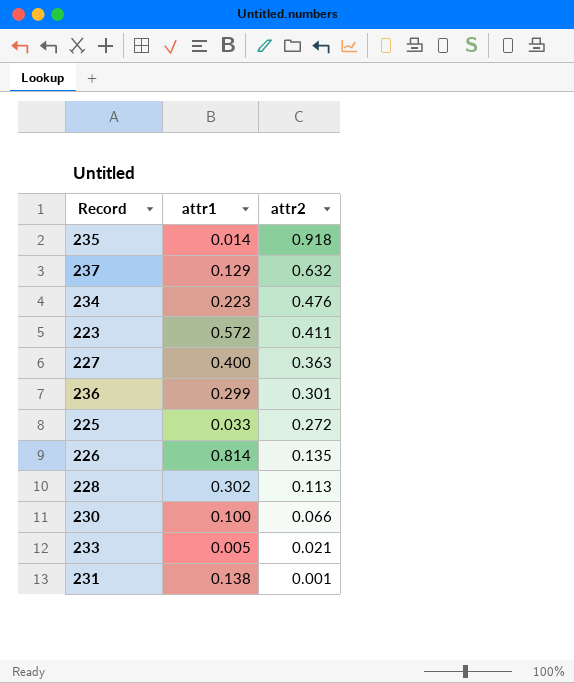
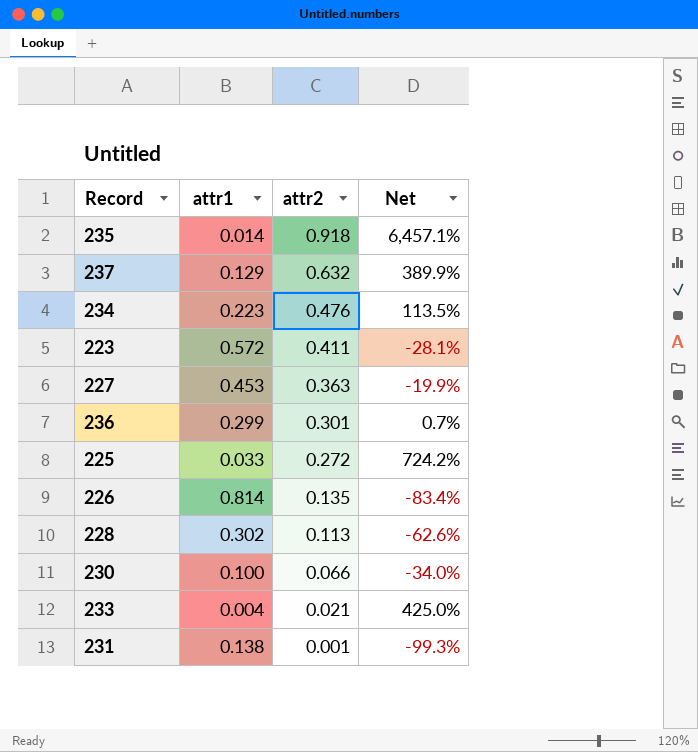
column Net | formula: none -> ([attr2] - [attr1]) / [attr1]
227 | attr1: 0.400 -> 0.453
233 | attr1: 0.005 -> 0.004

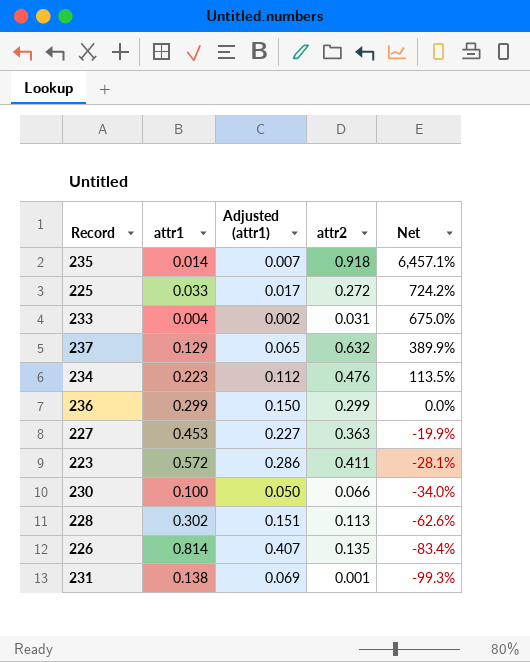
row order: attr2 descending -> Net descending
column Adjusted (attr1) | formula: none -> [attr1] * 0.5
233 | attr2: 0.021 -> 0.031
233 | Net: 425.0% -> 675.0%
236 | attr2: 0.301 -> 0.299
236 | Net: 0.7% -> 0.0%

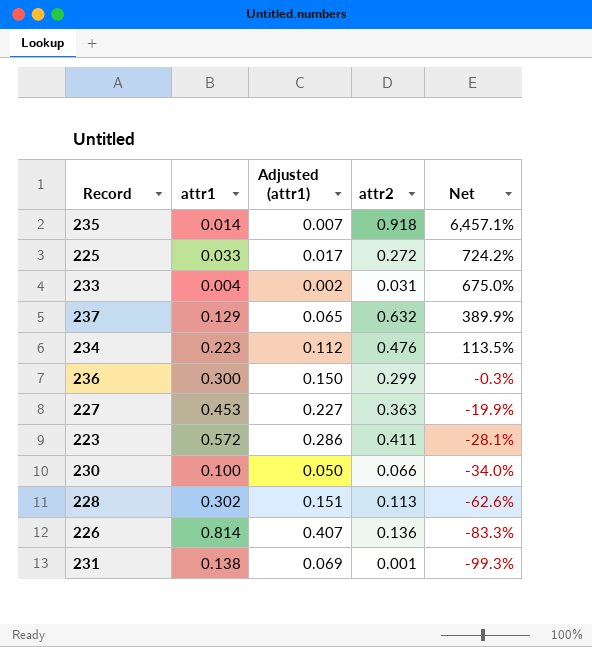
236 | attr1: 0.299 -> 0.300
236 | Net: 0.0% -> -0.3%
226 | attr2: 0.135 -> 0.136
226 | Net: -83.4% -> -83.3%

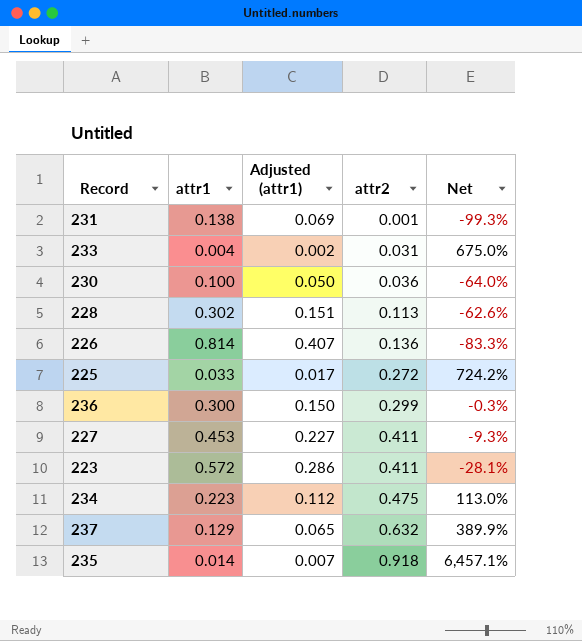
row order: Net descending -> attr2 ascending
230 | attr2: 0.066 -> 0.036
230 | Net: -34.0% -> -64.0%
227 | attr2: 0.363 -> 0.411
227 | Net: -19.9% -> -9.3%
234 | attr2: 0.476 -> 0.475
234 | Net: 113.5% -> 113.0%

